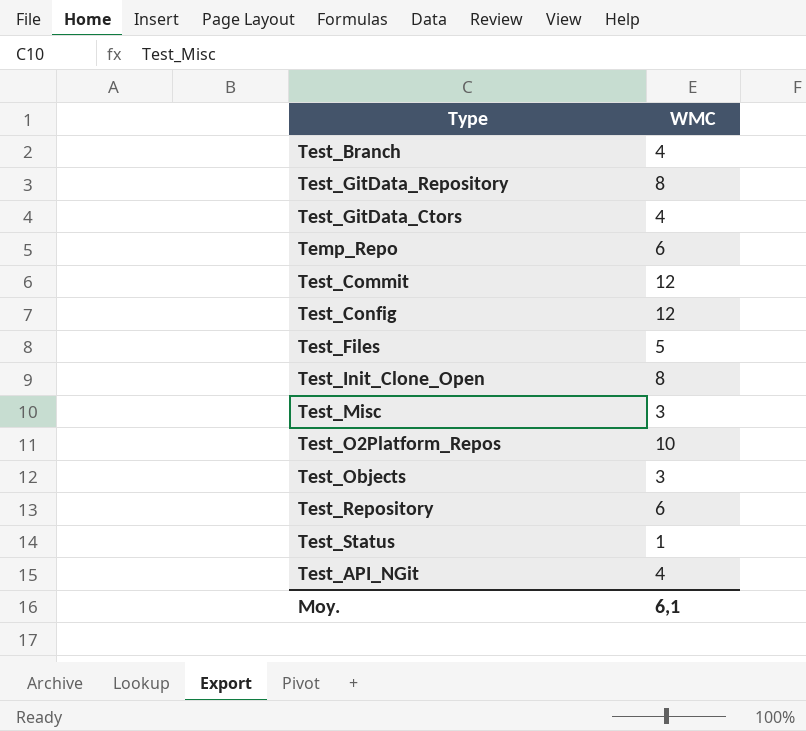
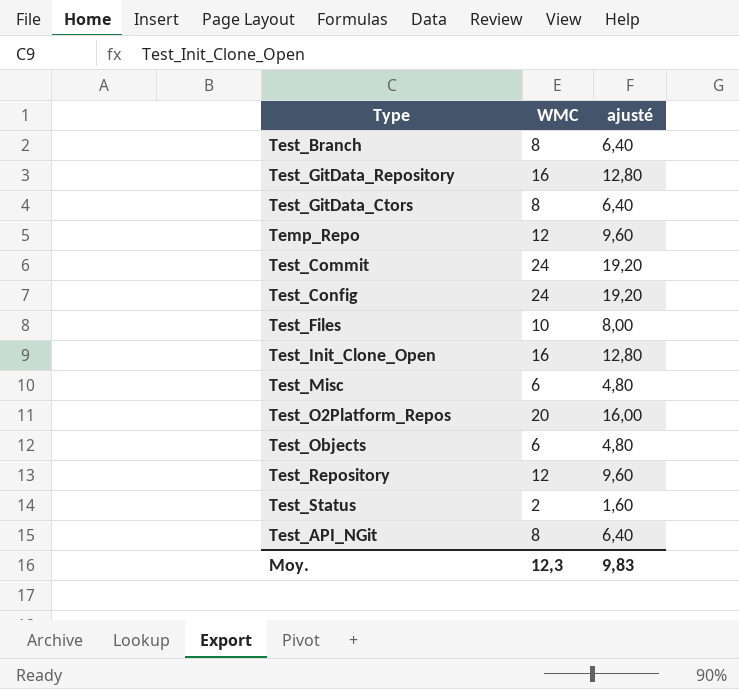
column ajusté | formula: none -> [WMC] * 0,8
Test_Branch | WMC: 4 -> 8
Test_GitData_Repository | WMC: 8 -> 16
Test_GitData_Ctors | WMC: 4 -> 8
Temp_Repo | WMC: 6 -> 12
Test_Commit | WMC: 12 -> 24
Test_Config | WMC: 12 -> 24
Test_Files | WMC: 5 -> 10
Test_Init_Clone_Open | WMC: 8 -> 16
Test_Misc | WMC: 3 -> 6
Test_O2Platform_Repos | WMC: 10 -> 20
Test_Objects | WMC: 3 -> 6
Test_Repository | WMC: 6 -> 12
Test_Status | WMC: 1 -> 2
Test_API_NGit | WMC: 4 -> 8
Moy. | WMC: 6,1 -> 12,3

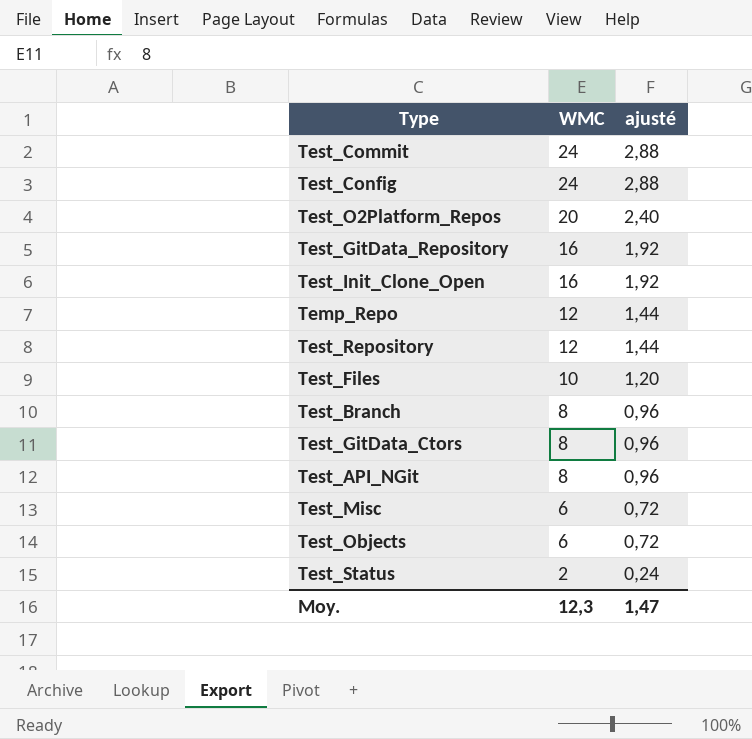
row order: none -> WMC descending
column ajusté | formula: [WMC] * 0,8 -> [WMC] * 0,12
Moy. | ajusté: 9,83 -> 1,47

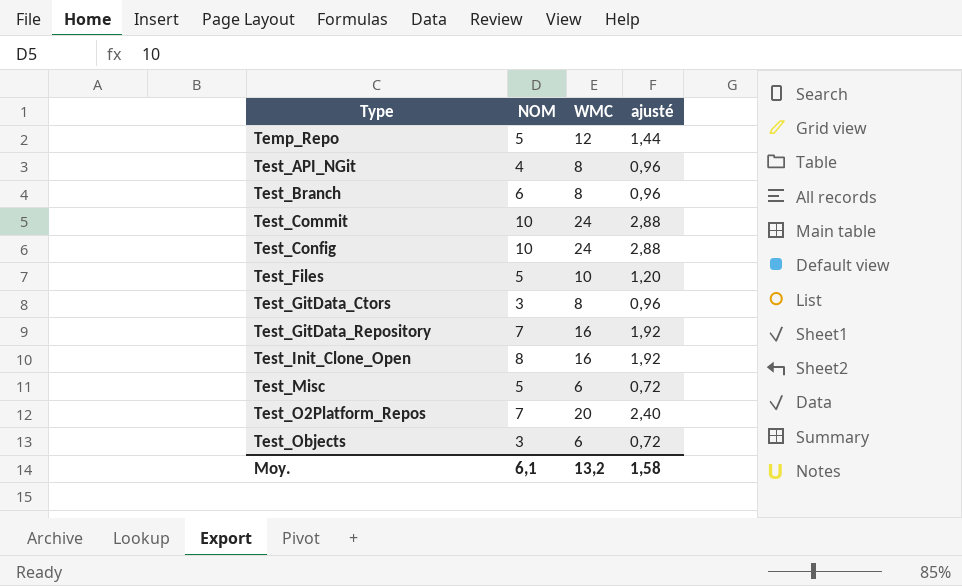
row order: WMC descending -> Type ascending
column NOM | position: none -> 2
row Test_Repository: 12 | 1,44 -> none
row Test_Status: 2 | 0,24 -> none
Moy. | WMC: 12,3 -> 13,2
Moy. | ajusté: 1,47 -> 1,58

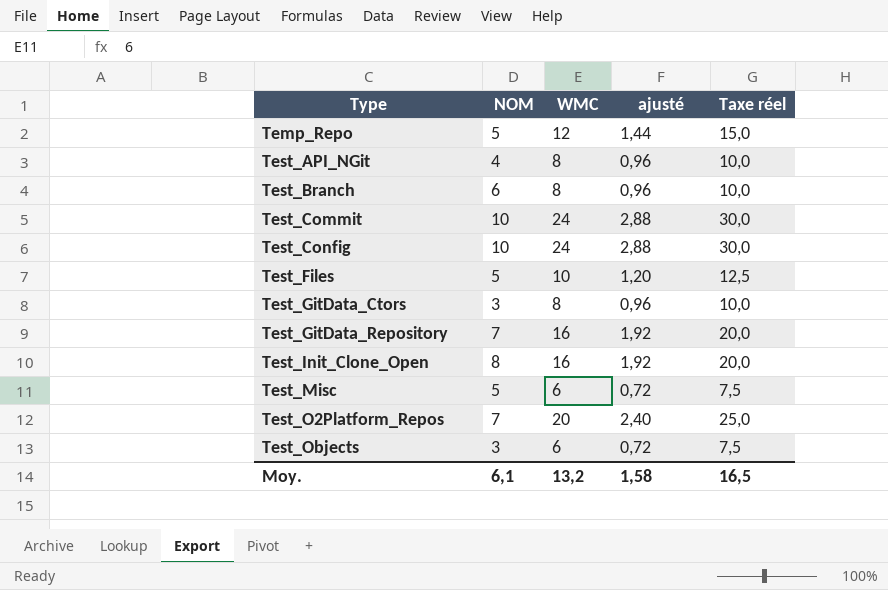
column Taxe réel | formula: none -> [WMC] * 1,25

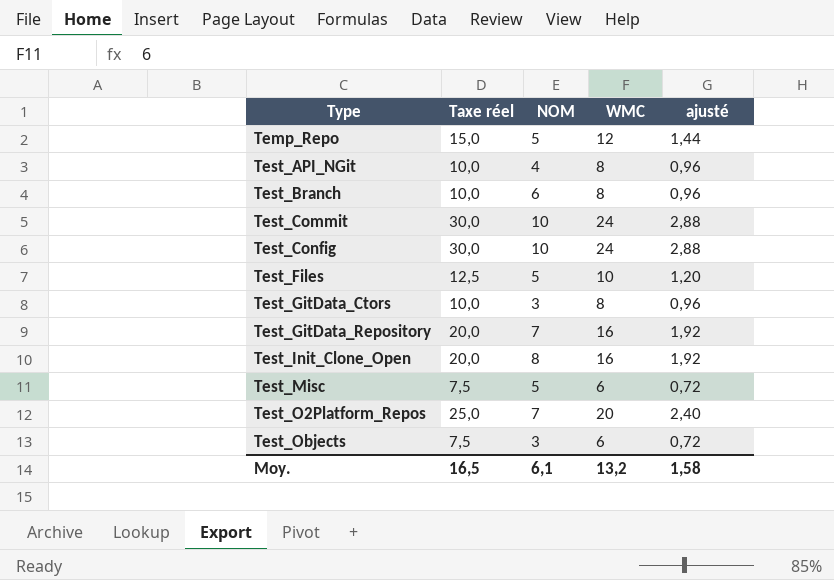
column Taxe réel | position: 5 -> 2

